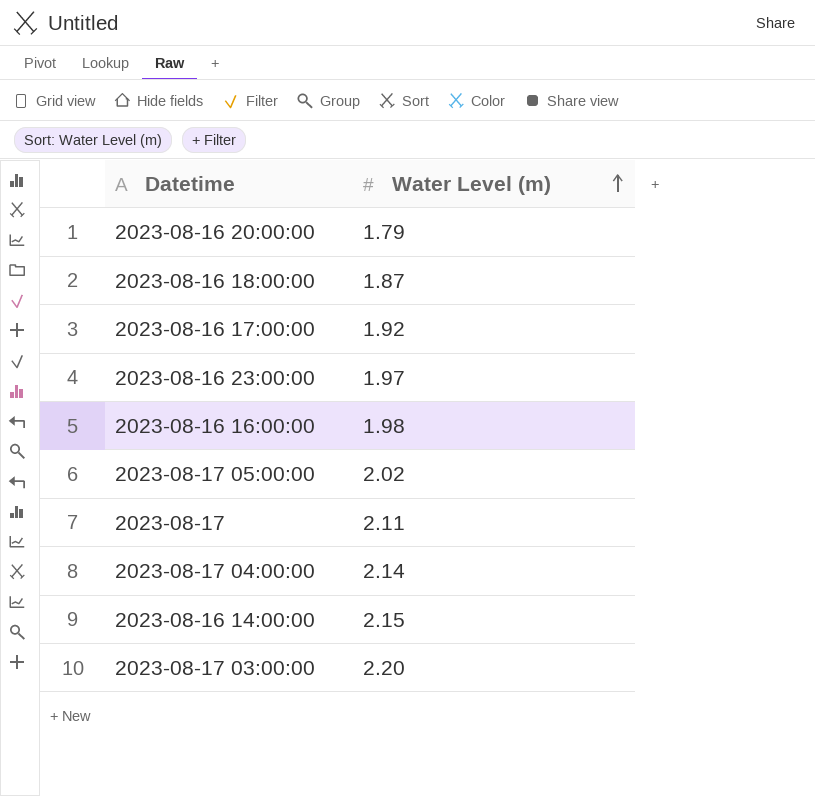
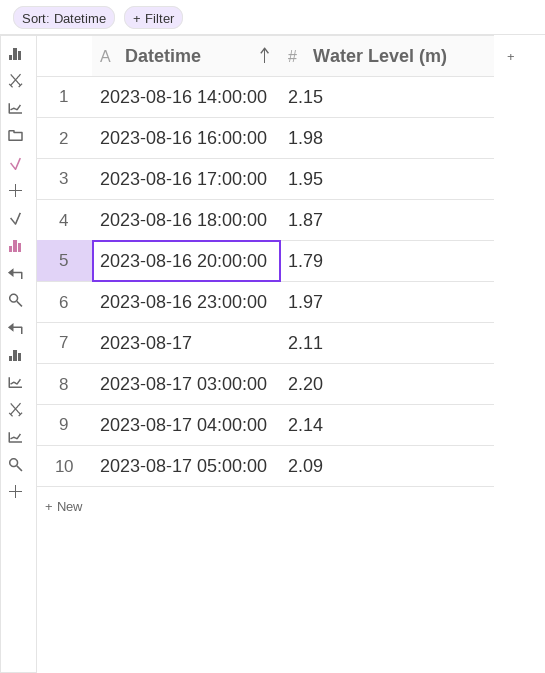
row order: Water Level (m) ascending -> Datetime ascending
2023-08-16 17:00:00 | Water Level (m): 1.92 -> 1.95
2023-08-17 05:00:00 | Water Level (m): 2.02 -> 2.09

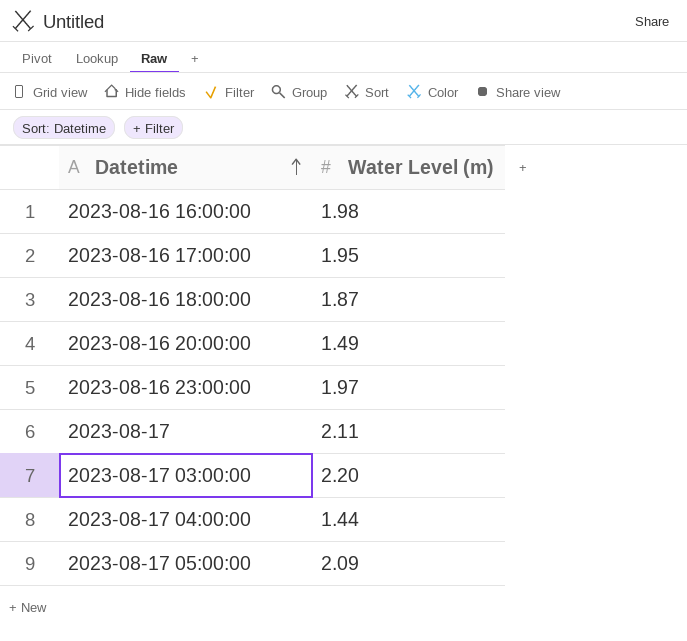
row 2023-08-16 14:00:00: 2.15 -> none
2023-08-16 20:00:00 | Water Level (m): 1.79 -> 1.49
2023-08-17 04:00:00 | Water Level (m): 2.14 -> 1.44

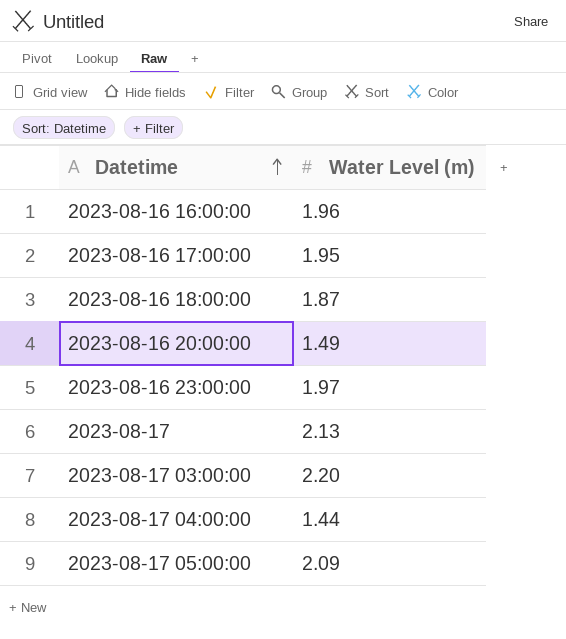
2023-08-16 16:00:00 | Water Level (m): 1.98 -> 1.96
2023-08-17 | Water Level (m): 2.11 -> 2.13

